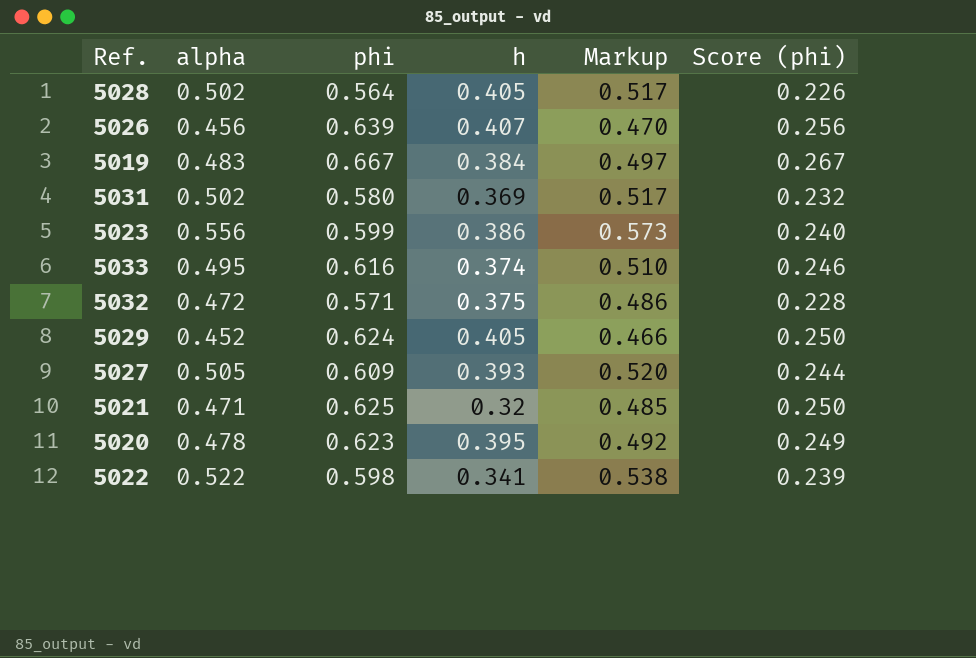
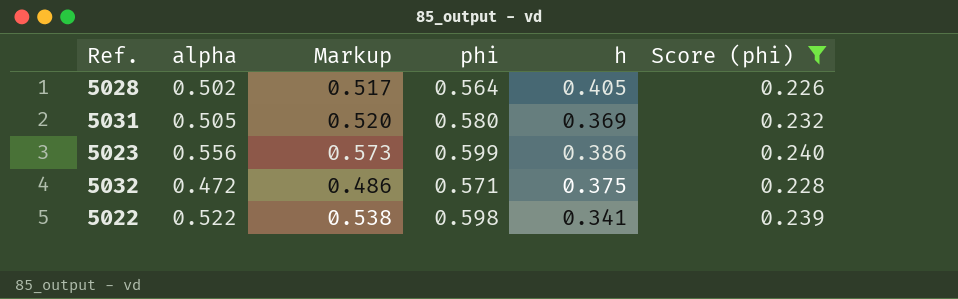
filter: none -> Score (phi) <= 0.240
column Markup | position: 5 -> 3
5031 | alpha: 0.502 -> 0.505
5031 | Markup: 0.517 -> 0.520

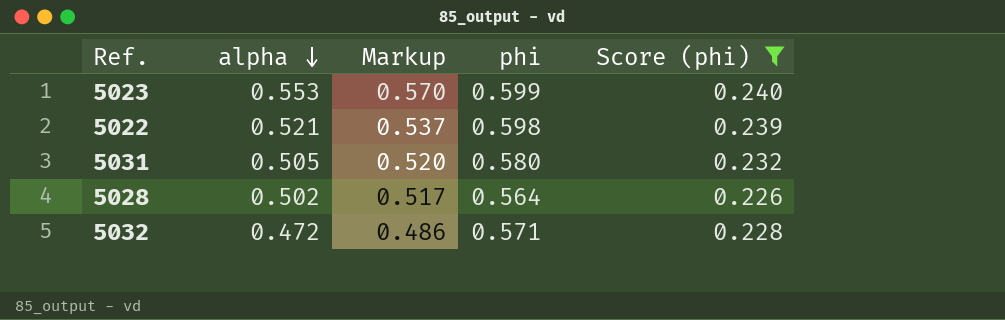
row order: none -> alpha descending
column h | position: 5 -> none
5023 | alpha: 0.556 -> 0.553
5023 | Markup: 0.573 -> 0.570
5022 | alpha: 0.522 -> 0.521
5022 | Markup: 0.538 -> 0.537

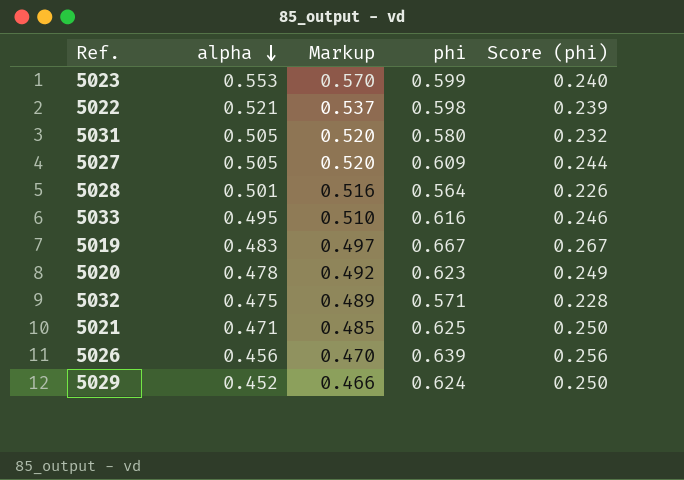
filter: Score (phi) <= 0.240 -> none
5028 | alpha: 0.502 -> 0.501
5028 | Markup: 0.517 -> 0.516
5032 | alpha: 0.472 -> 0.475
5032 | Markup: 0.486 -> 0.489

